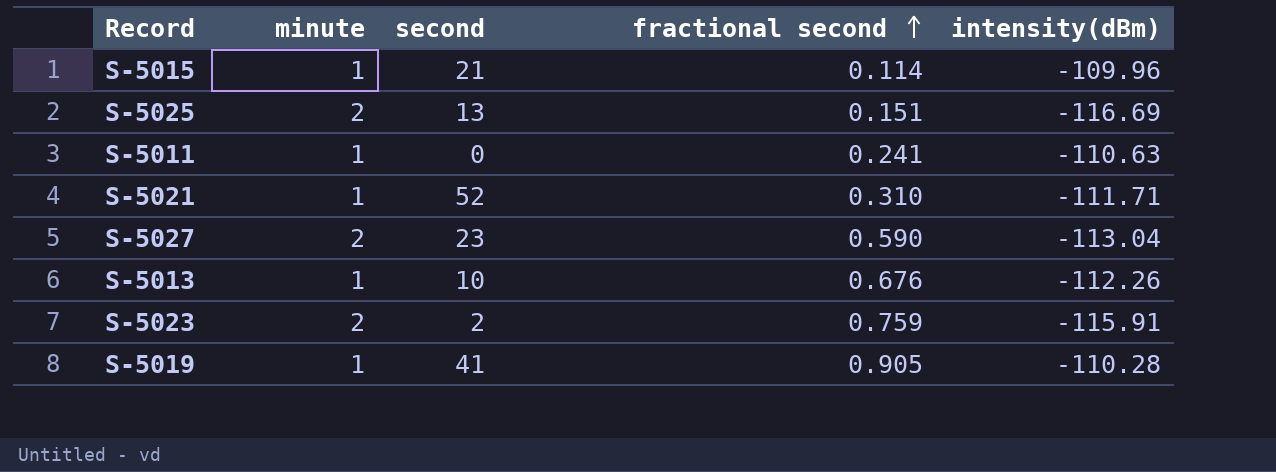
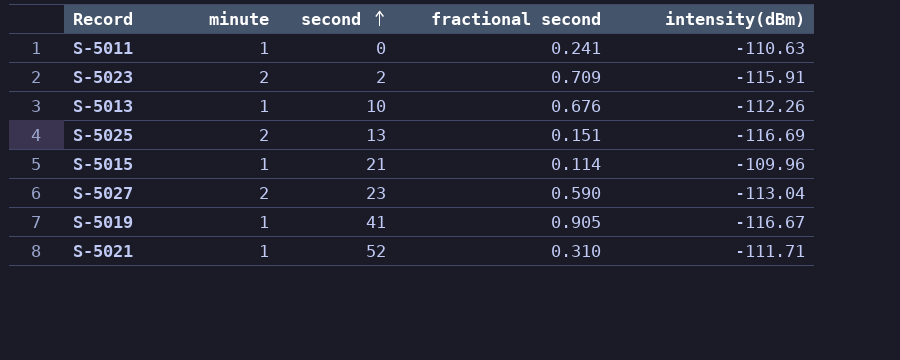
row order: fractional second ascending -> second ascending
S-5023 | fractional second: 0.759 -> 0.709
S-5019 | intensity(dBm): -110.28 -> -116.67

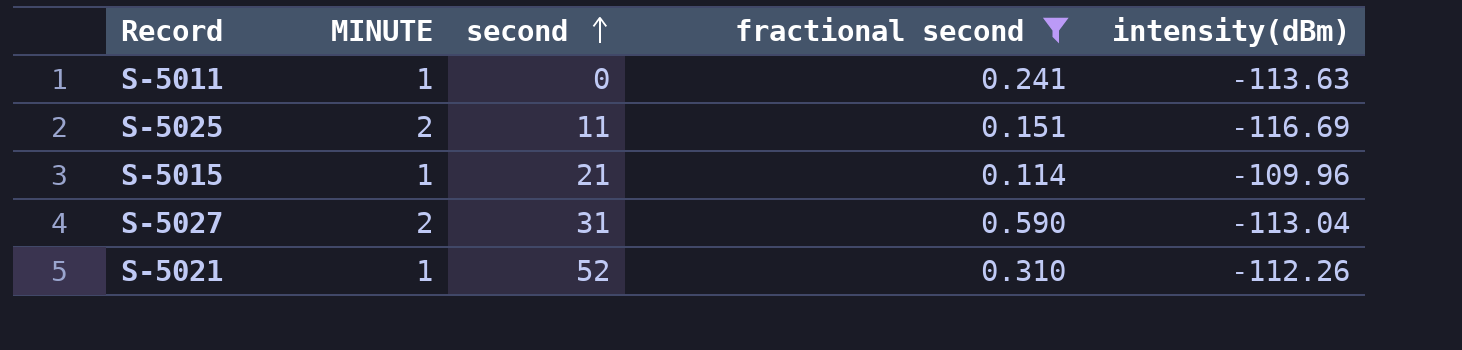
filter: none -> fractional second <= 0.590
column name: minute -> MINUTE
S-5011 | intensity(dBm): -110.63 -> -113.63
S-5025 | second: 13 -> 11
S-5027 | second: 23 -> 31
S-5021 | intensity(dBm): -111.71 -> -112.26

